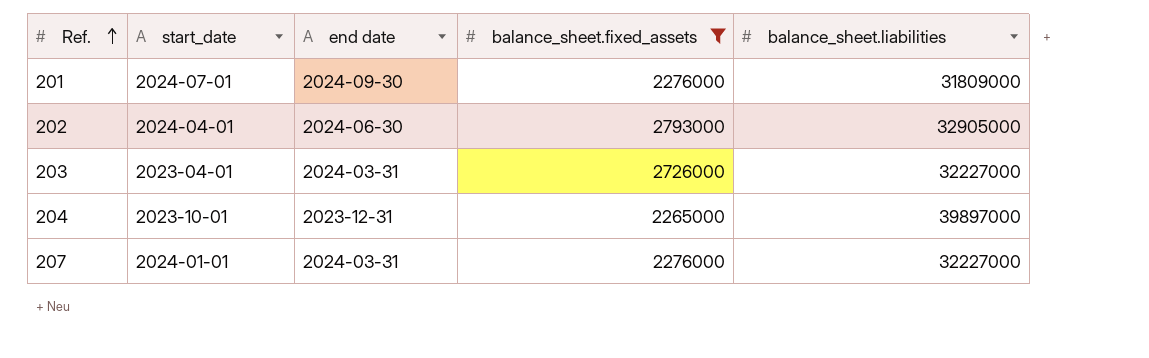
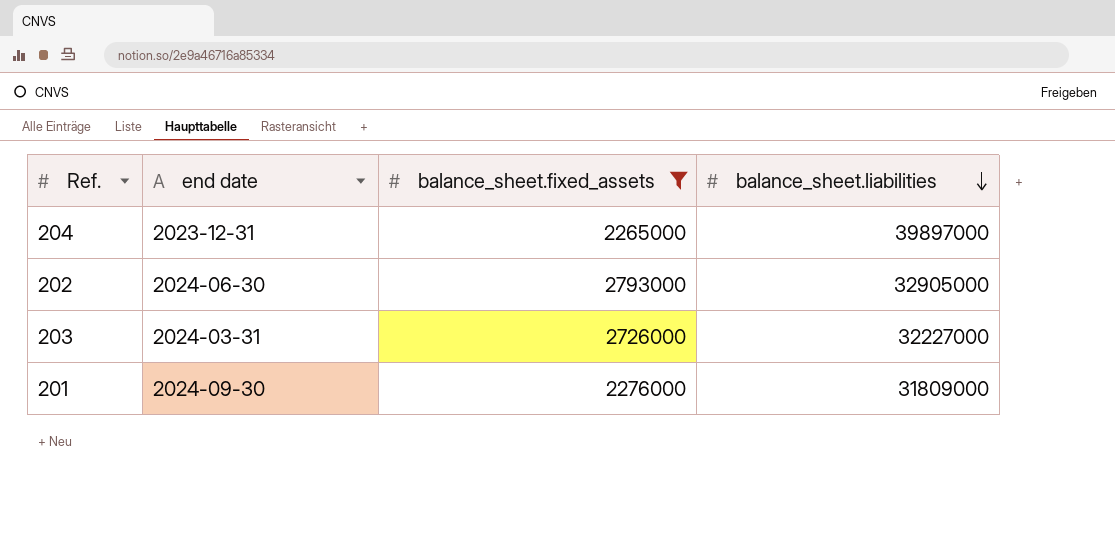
row order: Ref. ascending -> balance_sheet.liabilities descending
column start_date | position: 2 -> none
row 207: 2024-01-01 | 2024-03-31 | 2276000 | 32227000 -> none

